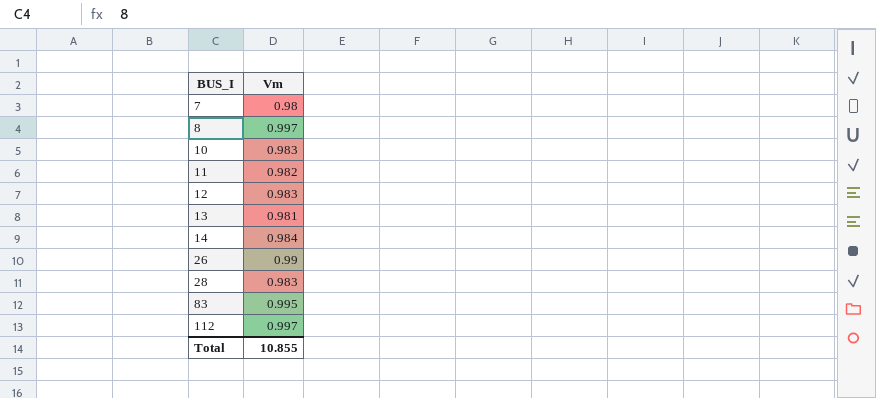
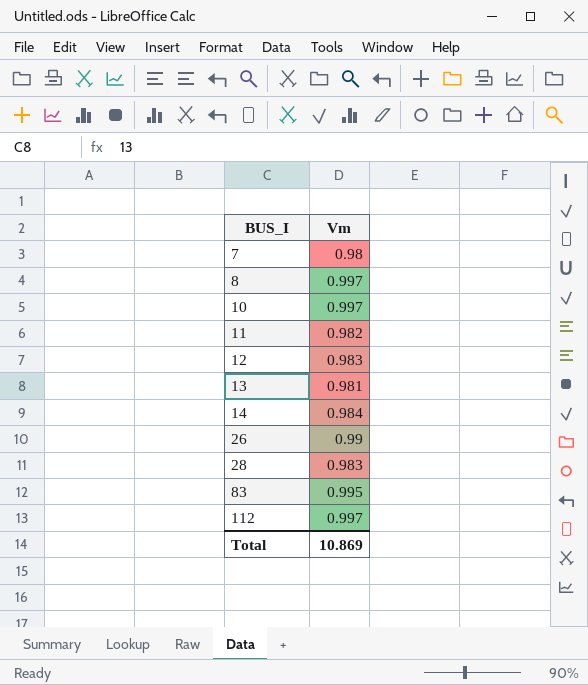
10 | Vm: 0.983 -> 0.997
Total | Vm: 10.855 -> 10.869

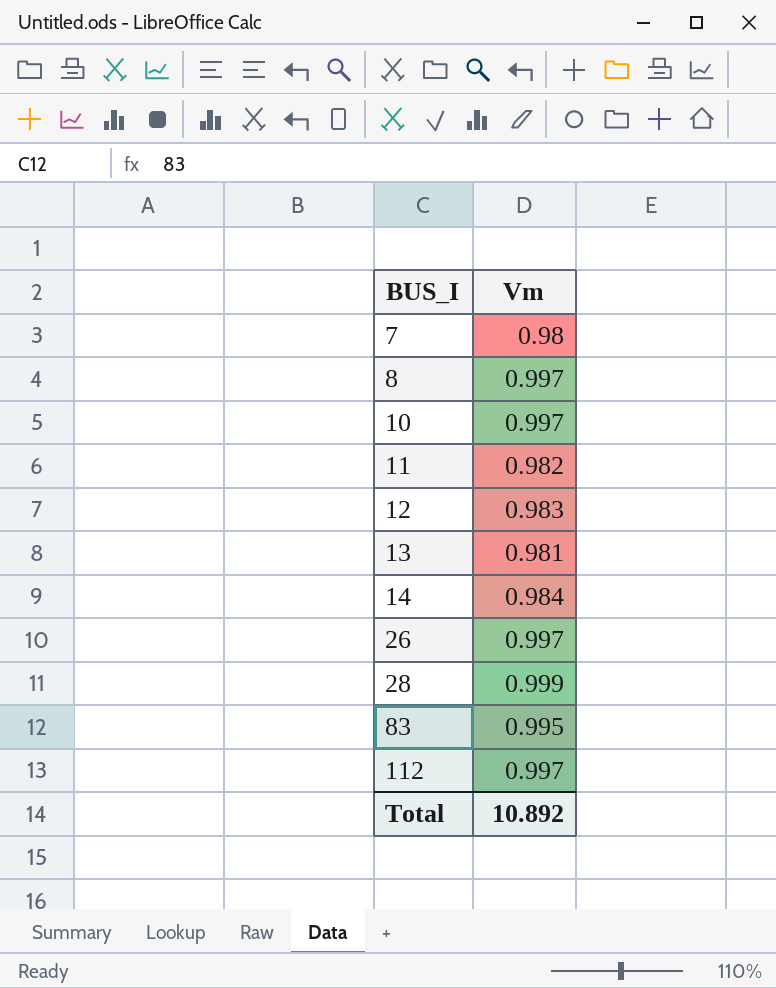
26 | Vm: 0.99 -> 0.997
28 | Vm: 0.983 -> 0.999
Total | Vm: 10.869 -> 10.892

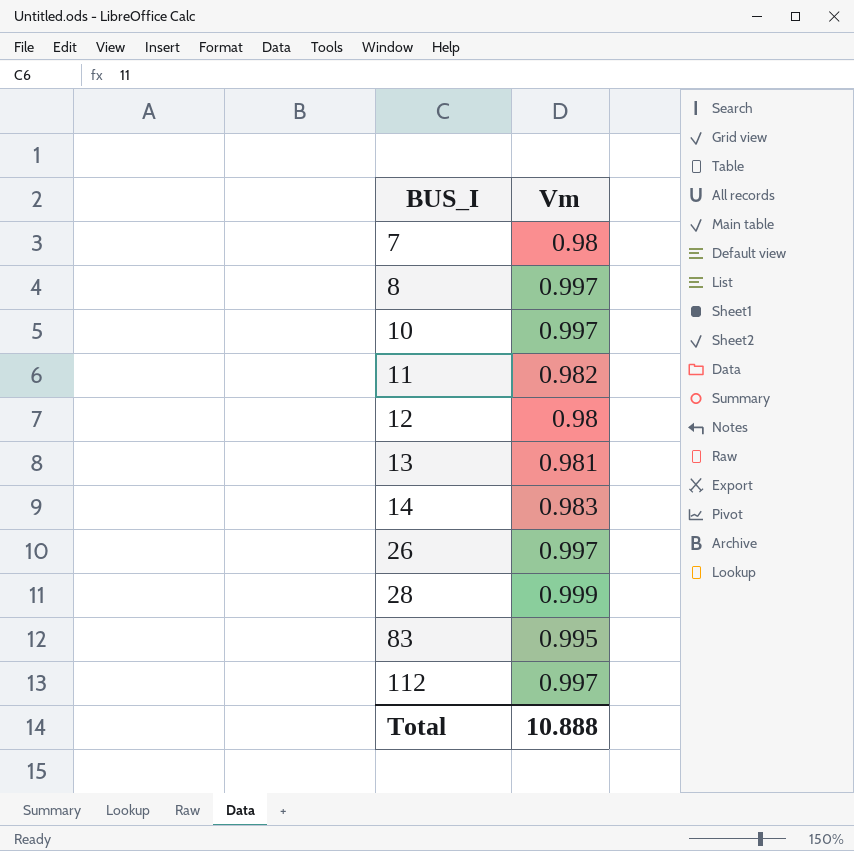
12 | Vm: 0.983 -> 0.98
14 | Vm: 0.984 -> 0.983
Total | Vm: 10.892 -> 10.888

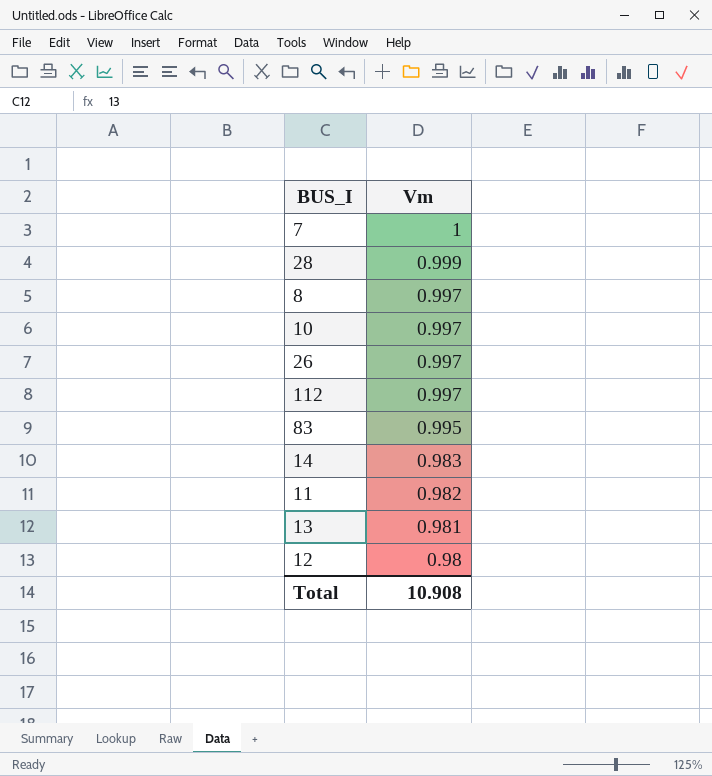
row order: BUS_I ascending -> Vm descending
7 | Vm: 0.98 -> 1
Total | Vm: 10.888 -> 10.908

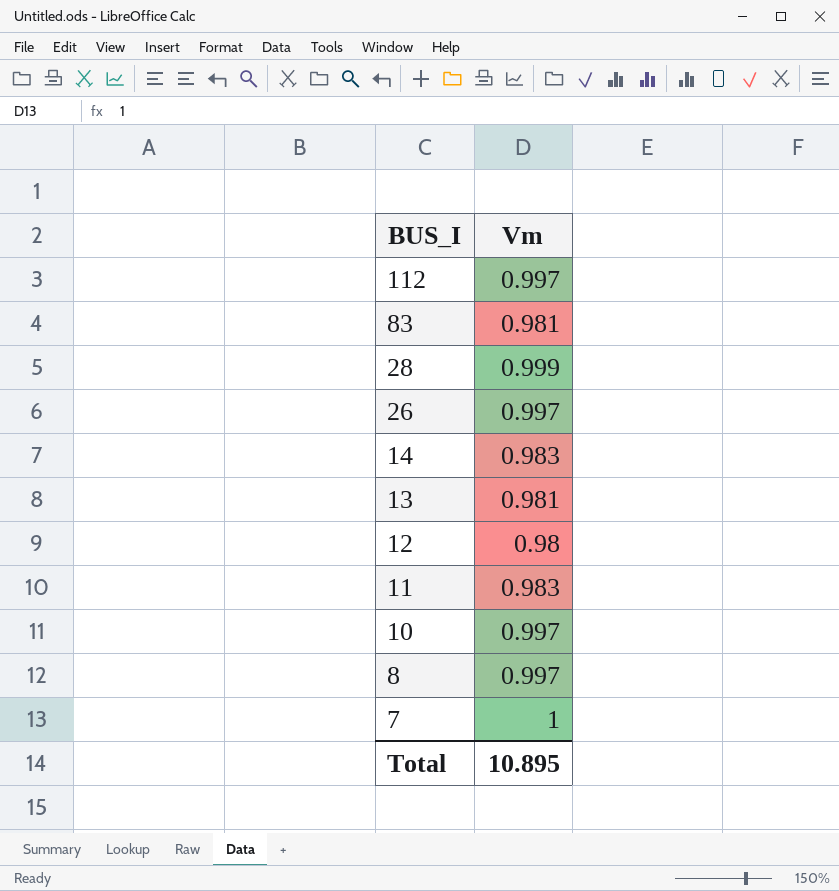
row order: Vm descending -> BUS_I descending
83 | Vm: 0.995 -> 0.981
11 | Vm: 0.982 -> 0.983
Total | Vm: 10.908 -> 10.895

